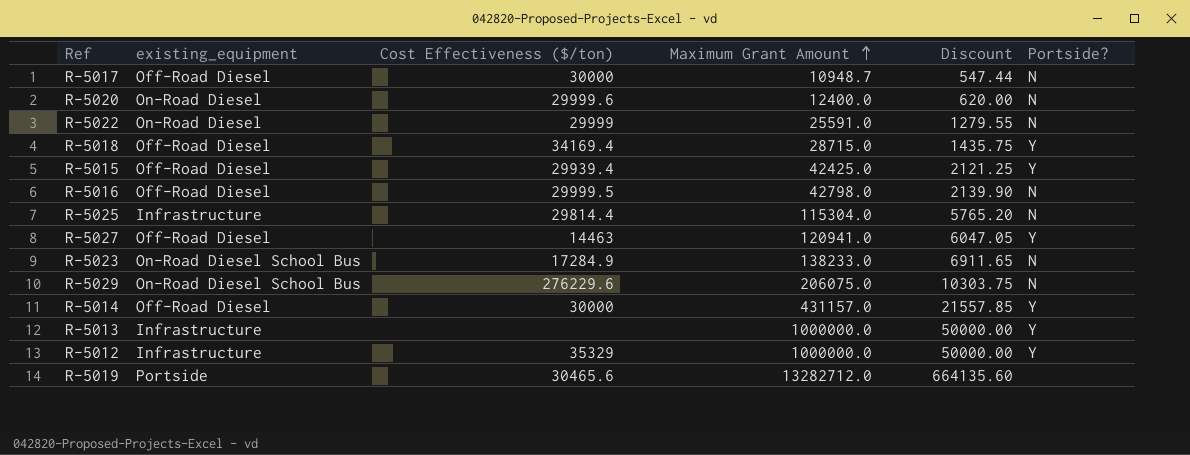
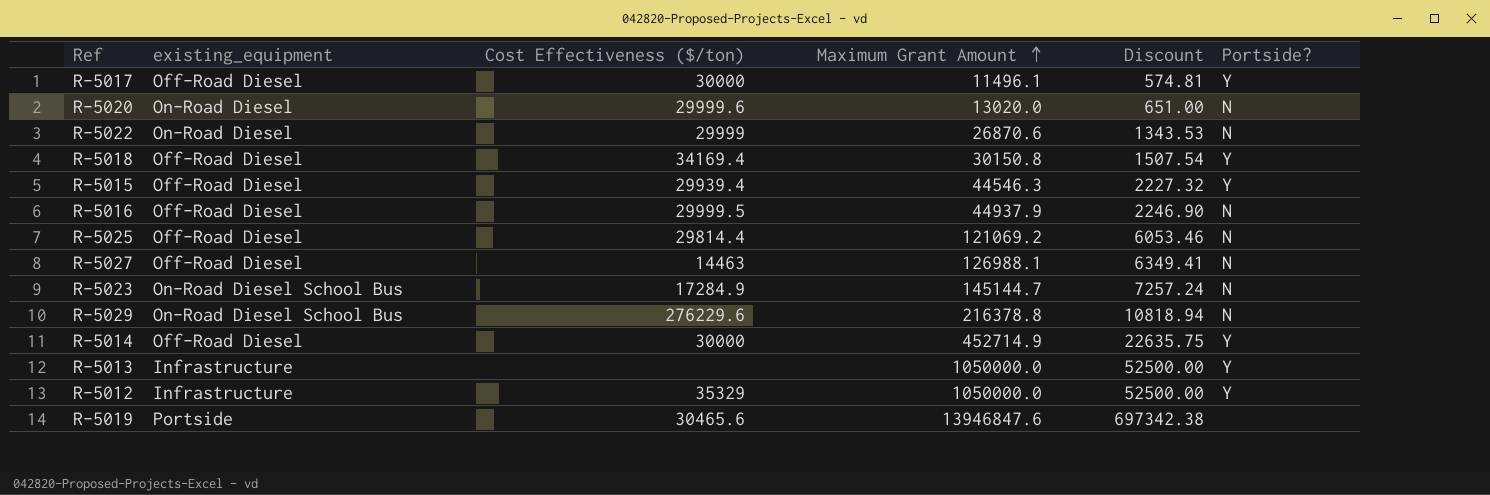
R-5017 | Maximum Grant Amount: 10948.7 -> 11496.1
R-5017 | Discount: 547.44 -> 574.81
R-5017 | Portside?: N -> Y
R-5020 | Maximum Grant Amount: 12400.0 -> 13020.0
R-5020 | Discount: 620.00 -> 651.00
R-5022 | Maximum Grant Amount: 25591.0 -> 26870.6
R-5022 | Discount: 1279.55 -> 1343.53
R-5018 | Maximum Grant Amount: 28715.0 -> 30150.8
R-5018 | Discount: 1435.75 -> 1507.54
R-5015 | Maximum Grant Amount: 42425.0 -> 44546.3
R-5015 | Discount: 2121.25 -> 2227.32
R-5016 | Maximum Grant Amount: 42798.0 -> 44937.9
R-5016 | Discount: 2139.90 -> 2246.90
R-5025 | existing_equipment: Infrastructure -> Off-Road Diesel
R-5025 | Maximum Grant Amount: 115304.0 -> 121069.2
R-5025 | Discount: 5765.20 -> 6053.46
R-5027 | Maximum Grant Amount: 120941.0 -> 126988.1
R-5027 | Discount: 6047.05 -> 6349.41
R-5027 | Portside?: Y -> N
R-5023 | Maximum Grant Amount: 138233.0 -> 145144.7
R-5023 | Discount: 6911.65 -> 7257.24
R-5029 | Maximum Grant Amount: 206075.0 -> 216378.8
R-5029 | Discount: 10303.75 -> 10818.94
R-5014 | Maximum Grant Amount: 431157.0 -> 452714.9
R-5014 | Discount: 21557.85 -> 22635.75
R-5013 | Maximum Grant Amount: 1000000.0 -> 1050000.0
R-5013 | Discount: 50000.00 -> 52500.00
R-5012 | Maximum Grant Amount: 1000000.0 -> 1050000.0
R-5012 | Discount: 50000.00 -> 52500.00
R-5019 | Maximum Grant Amount: 13282712.0 -> 13946847.6
R-5019 | Discount: 664135.60 -> 697342.38

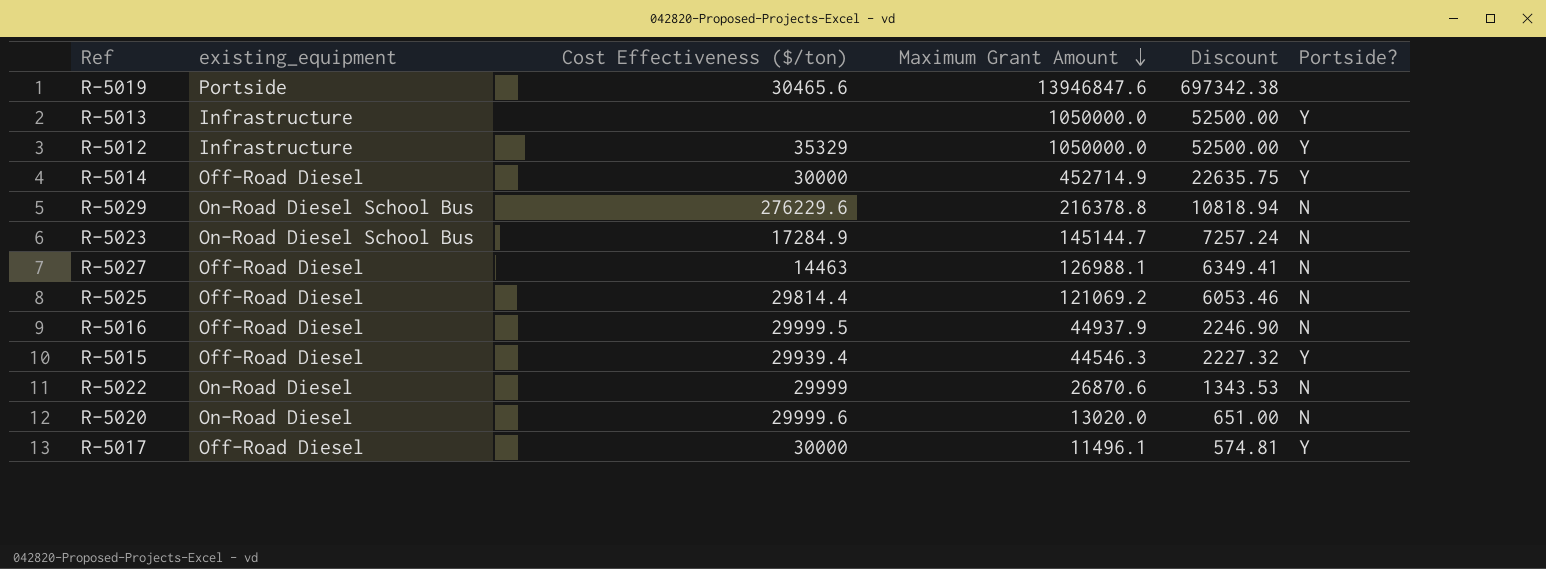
row order: Maximum Grant Amount ascending -> Maximum Grant Amount descending
row R-5018: Off-Road Diesel | 34169.4 | 30150.8 | 1507.54 | Y -> none

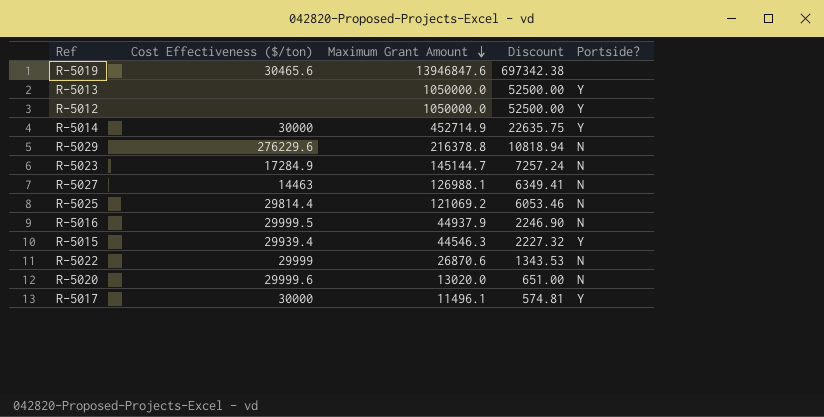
column existing_equipment | position: 2 -> none
R-5012 | Cost Effectiveness ($/ton): 35329 -> none

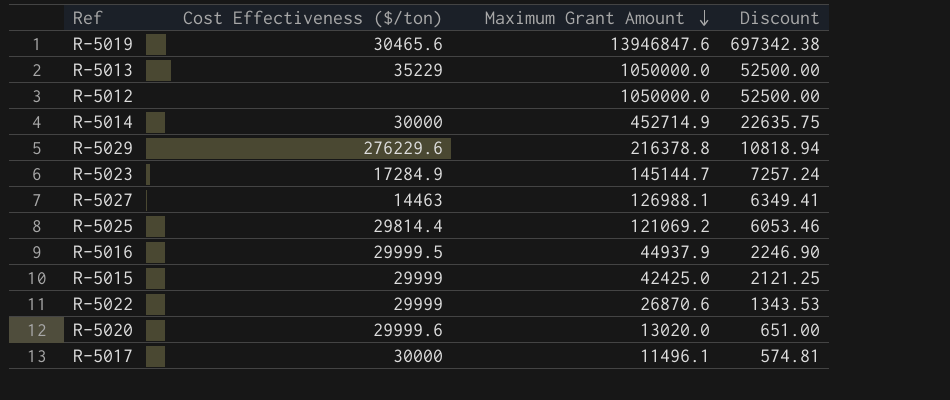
column Portside? | position: 5 -> none
R-5013 | Cost Effectiveness ($/ton): none -> 35229
R-5015 | Cost Effectiveness ($/ton): 29939.4 -> 29999
R-5015 | Maximum Grant Amount: 44546.3 -> 42425.0
R-5015 | Discount: 2227.32 -> 2121.25

